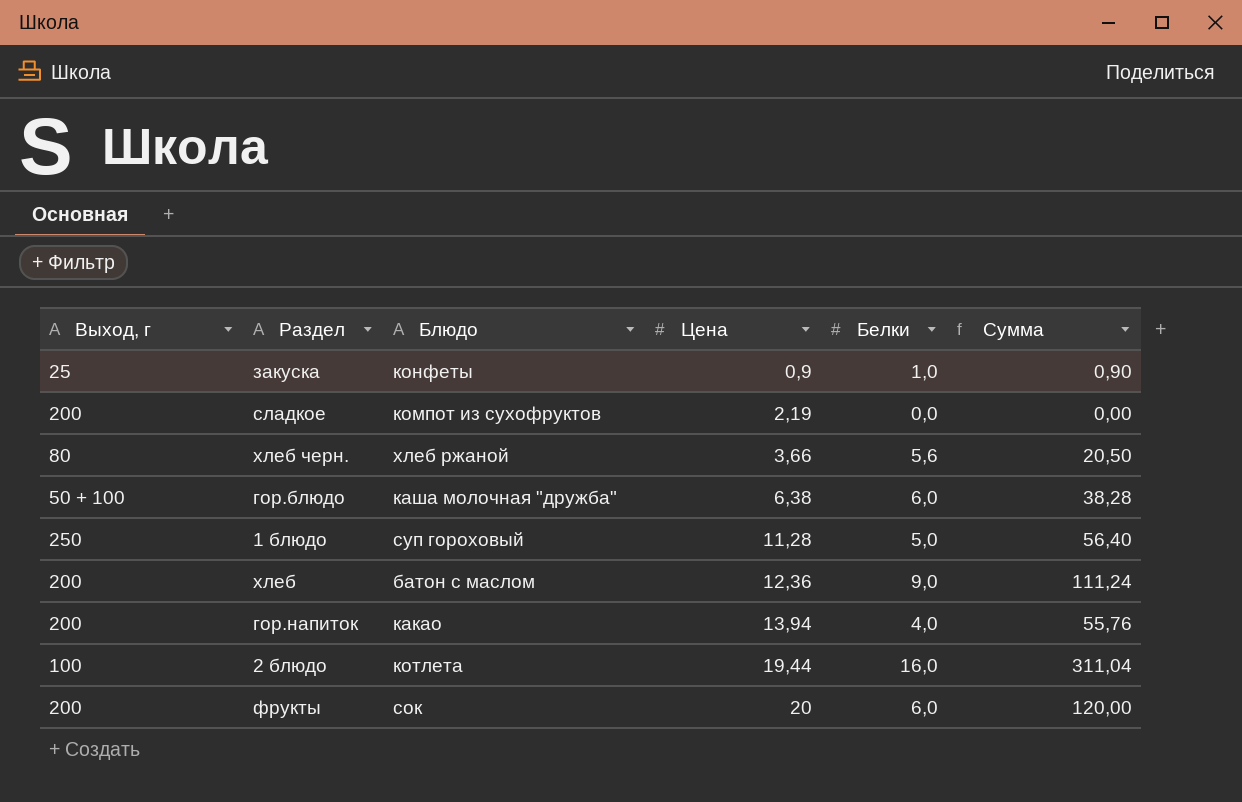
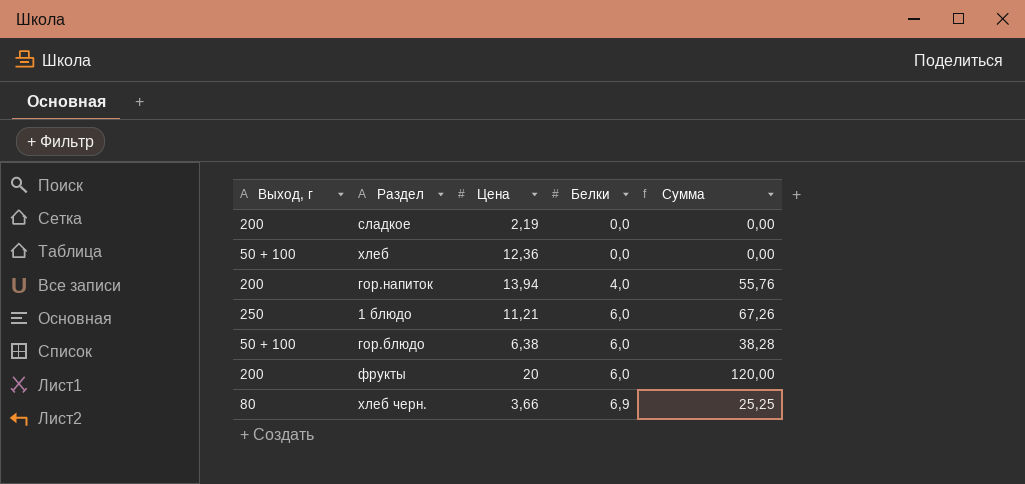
row order: Цена ascending -> Белки ascending
column Блюдо | position: 3 -> none
row закуска: 25 | конфеты | 0,9 | 1,0 | 0,90 -> none
row 2 блюдо: 100 | котлета | 19,44 | 16,0 | 311,04 -> none
хлеб | Выход, г: 200 -> 50 + 100
хлеб | Белки: 9,0 -> 0,0
хлеб | Сумма: 111,24 -> 0,00
1 блюдо | Цена: 11,28 -> 11,21
1 блюдо | Белки: 5,0 -> 6,0
1 блюдо | Сумма: 56,40 -> 67,26
хлеб черн. | Белки: 5,6 -> 6,9
хлеб черн. | Сумма: 20,50 -> 25,25

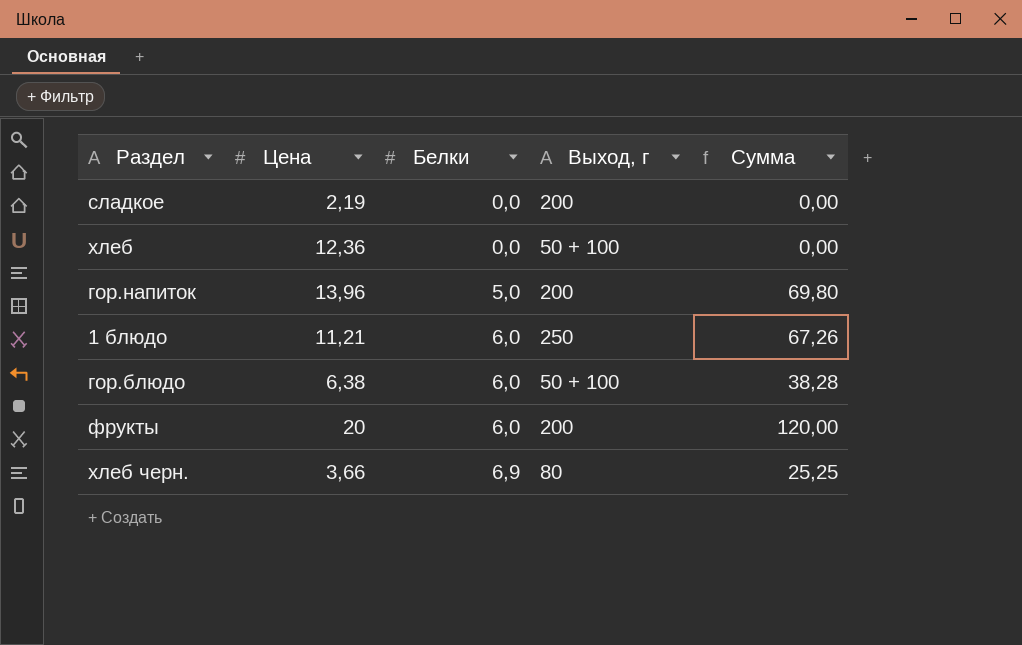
column Выход, г | position: 1 -> 4
гор.напиток | Цена: 13,94 -> 13,96
гор.напиток | Белки: 4,0 -> 5,0
гор.напиток | Сумма: 55,76 -> 69,80

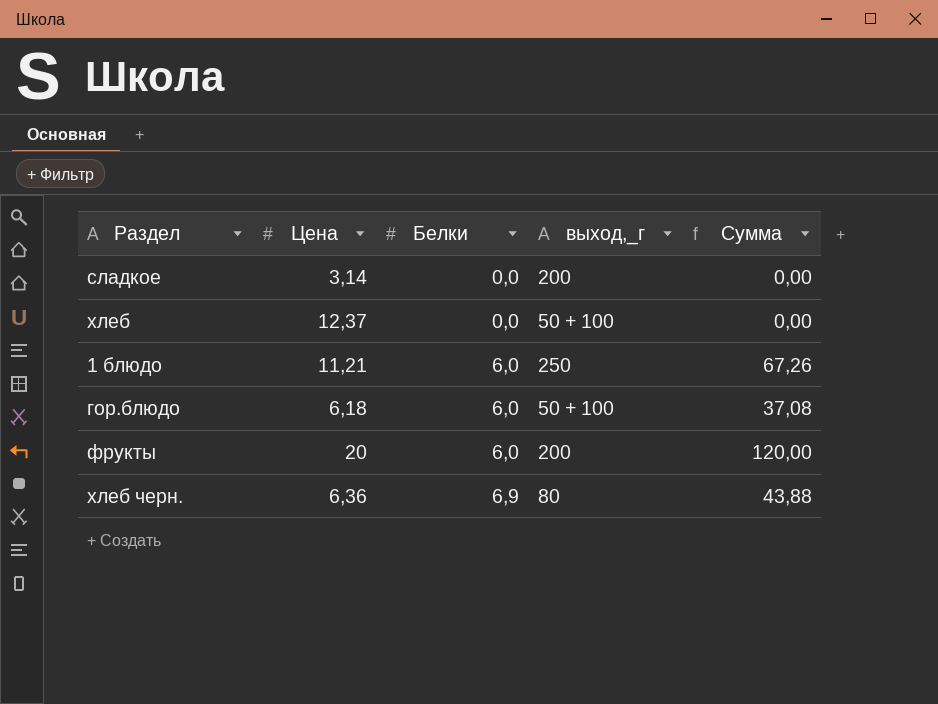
column name: Выход, г -> выход,_г
row гор.напиток: 13,96 | 5,0 | 200 | 69,80 -> none
сладкое | Цена: 2,19 -> 3,14
хлеб | Цена: 12,36 -> 12,37
гор.блюдо | Цена: 6,38 -> 6,18
гор.блюдо | Сумма: 38,28 -> 37,08
хлеб черн. | Цена: 3,66 -> 6,36
хлеб черн. | Сумма: 25,25 -> 43,88

